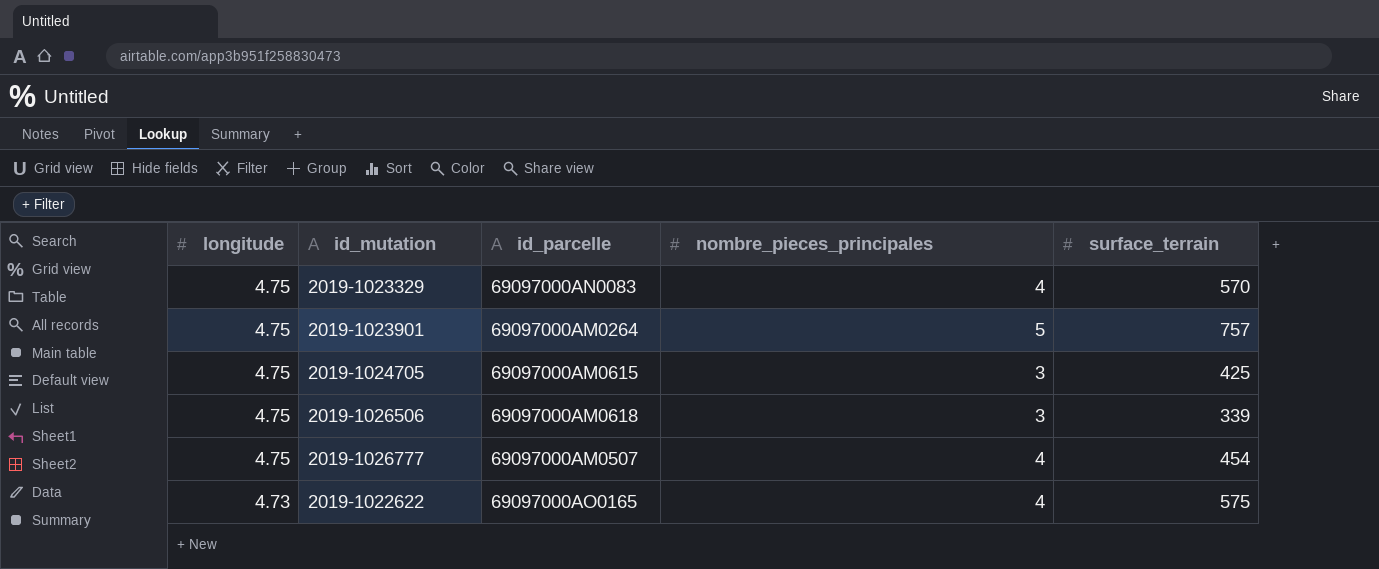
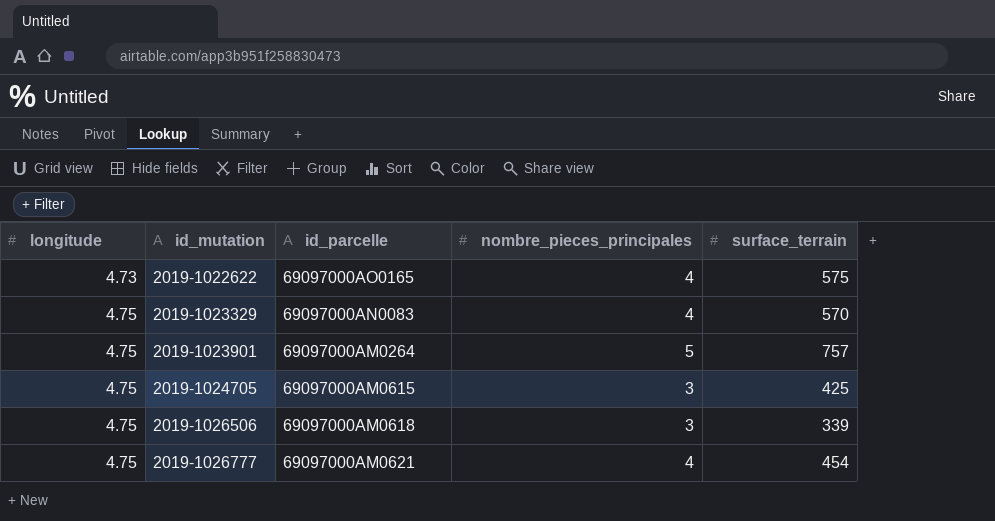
row order: longitude descending -> longitude ascending
2019-1026777 | id_parcelle: 69097000AM0507 -> 69097000AM0621

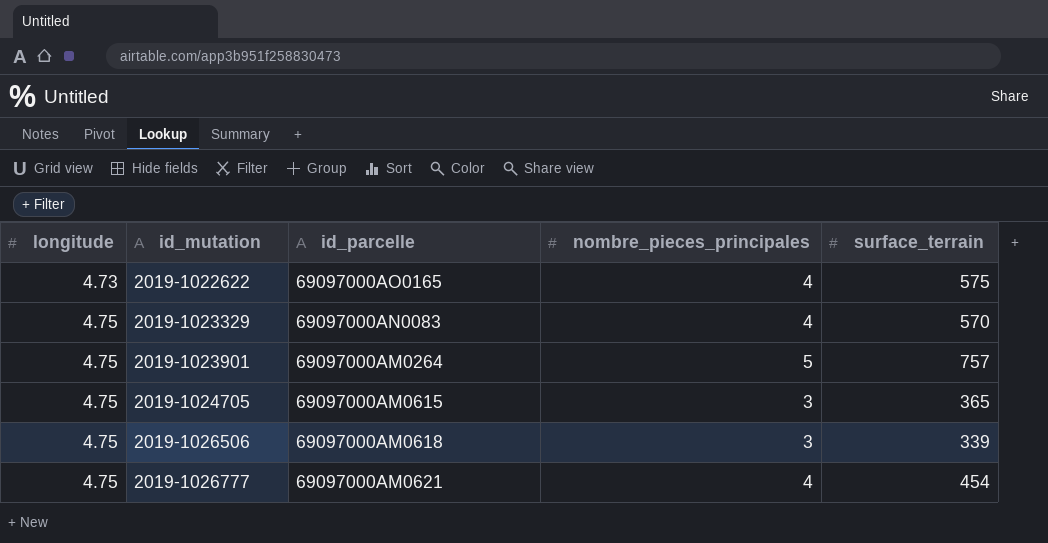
2019-1024705 | surface_terrain: 425 -> 365

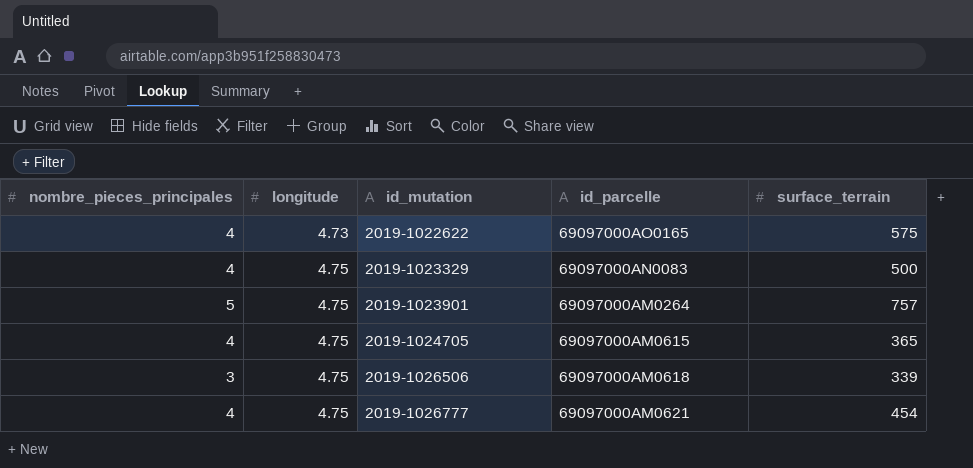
column nombre_pieces_principales | position: 4 -> 1
2019-1023329 | surface_terrain: 570 -> 500
2019-1024705 | nombre_pieces_principales: 3 -> 4

